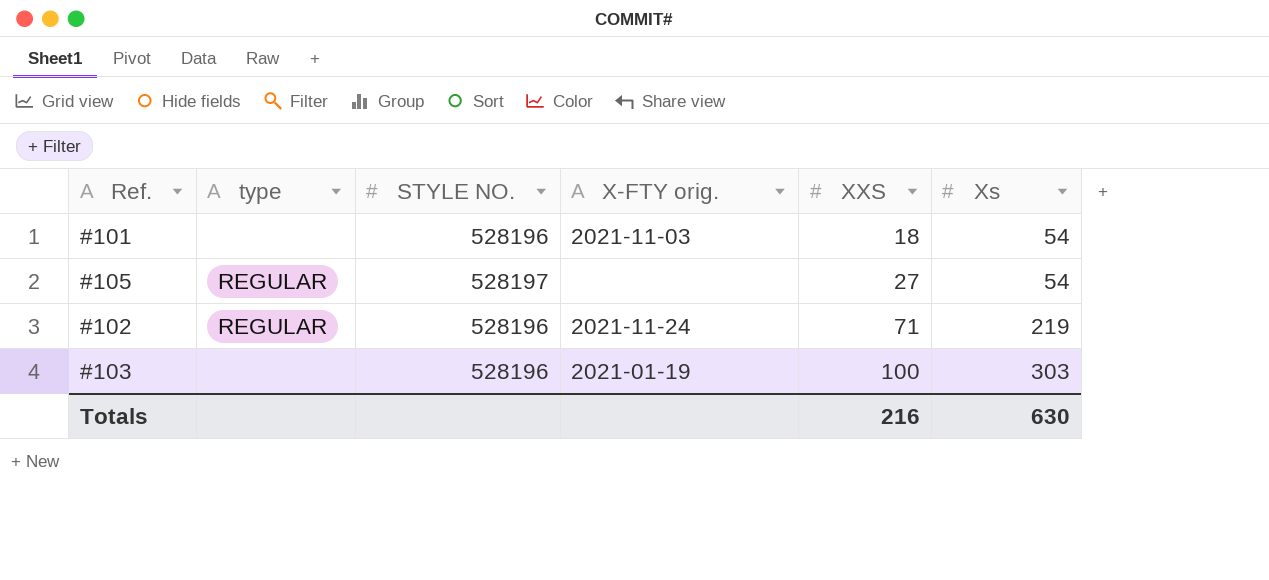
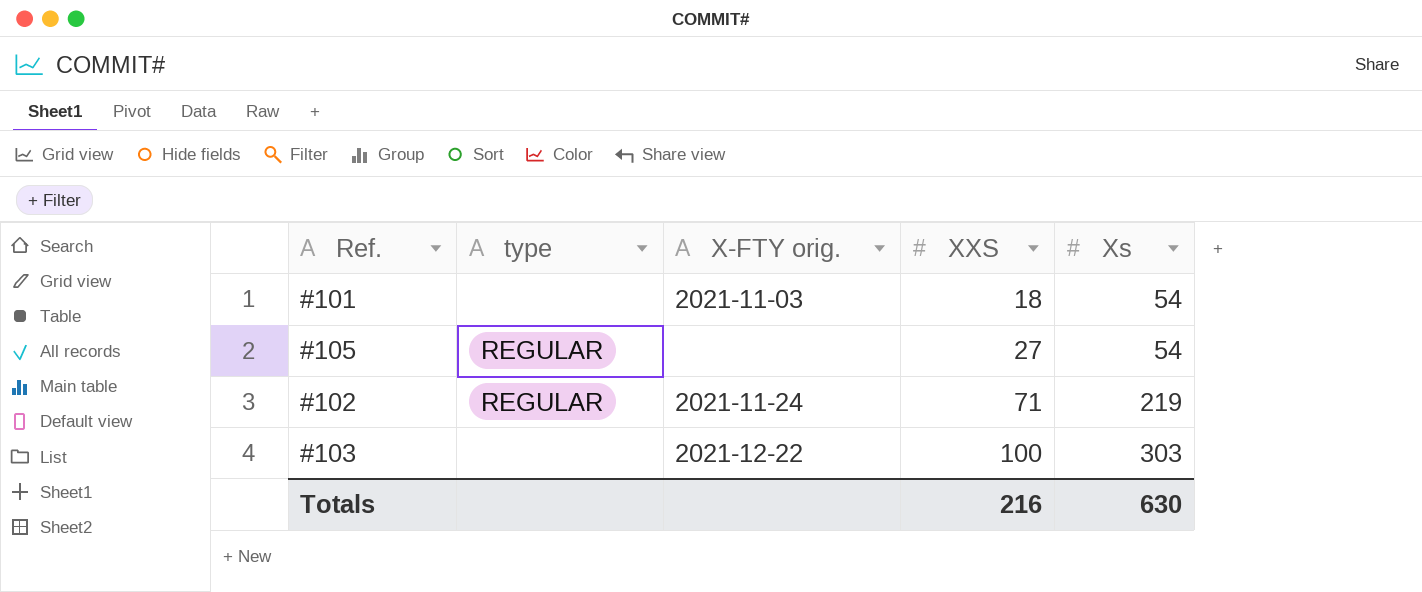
column STYLE NO. | position: 3 -> none
#103 | X-FTY orig.: 2021-01-19 -> 2021-12-22

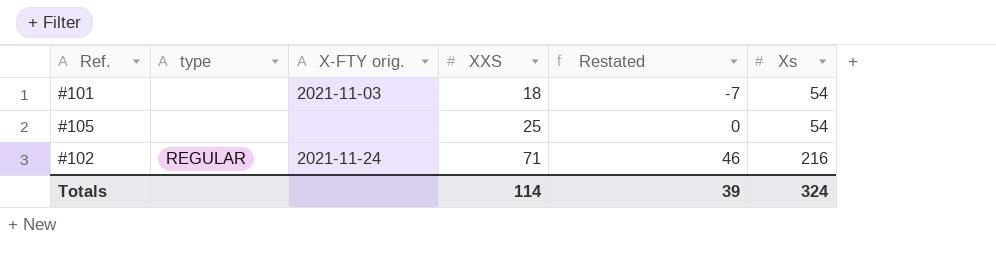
column Restated | formula: none -> [XXS] - 25
row #103: none | 2021-12-22 | 100 | 303 -> none
#105 | type: REGULAR -> none
#105 | XXS: 27 -> 25
#102 | Xs: 219 -> 216
Totals | XXS: 216 -> 114
Totals | Xs: 630 -> 324

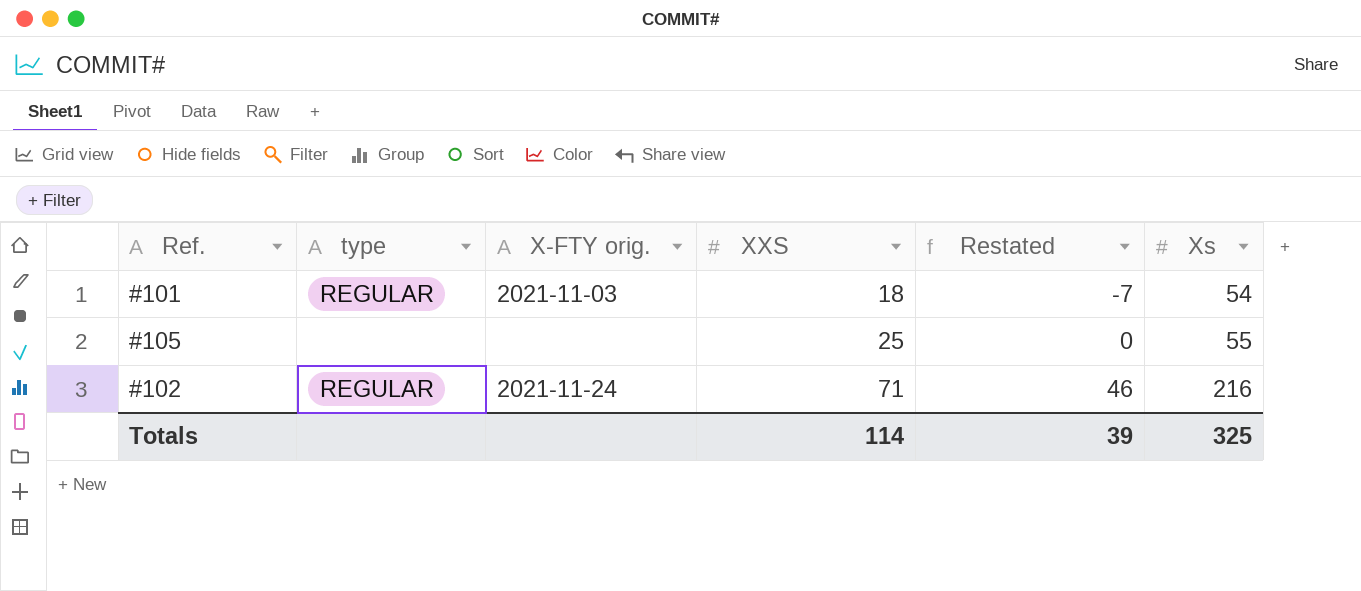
#101 | type: none -> REGULAR
#105 | Xs: 54 -> 55
Totals | Xs: 324 -> 325

